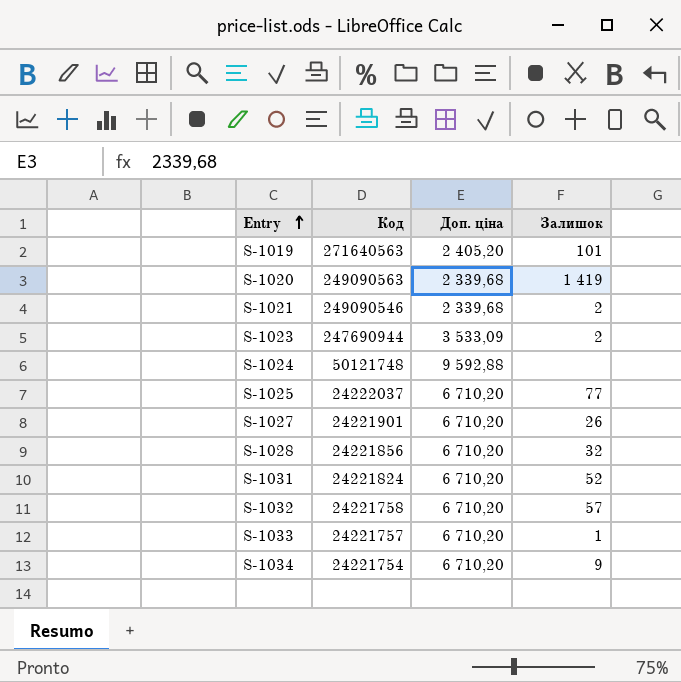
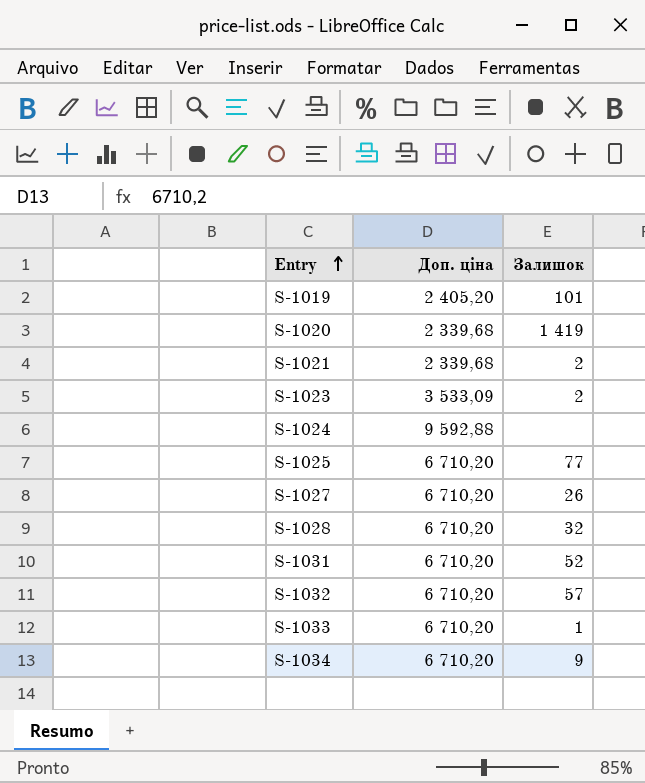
column Код | position: 2 -> none

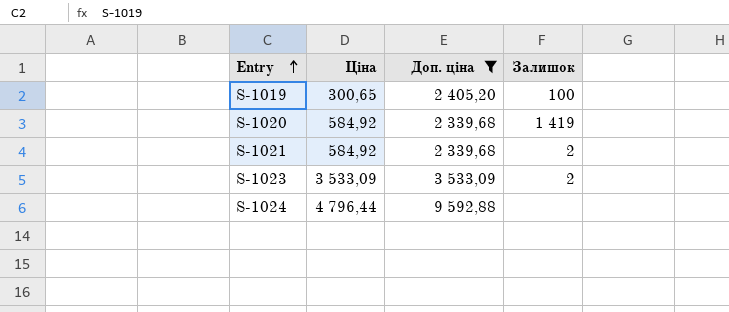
filter: none -> Доп. ціна != 6 710,20
column Ціна | position: none -> 2
S-1019 | Залишок: 101 -> 100

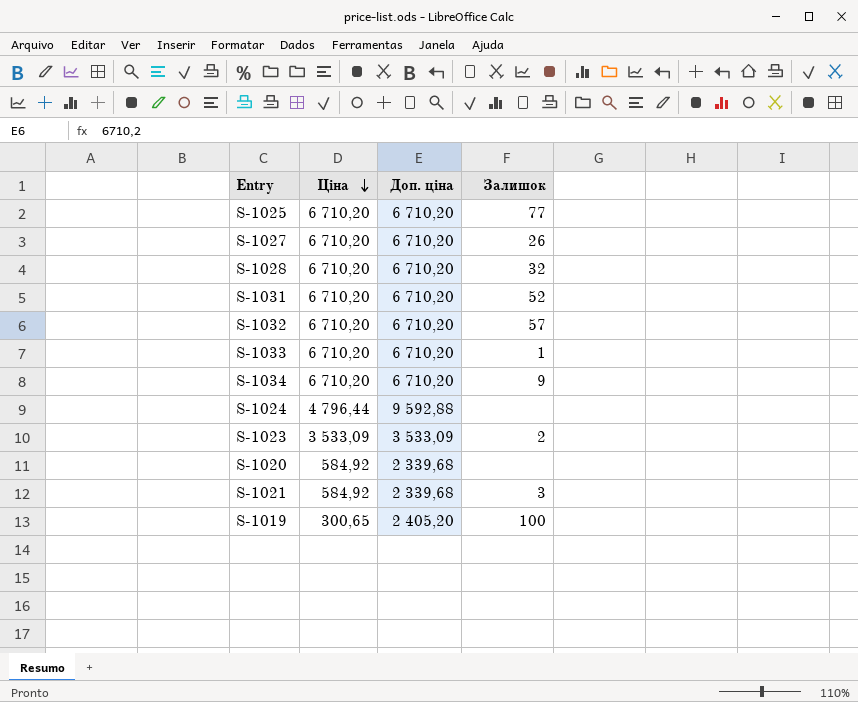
filter: Доп. ціна != 6 710,20 -> none
row order: Entry ascending -> Ціна descending
S-1020 | Залишок: 1 419 -> none
S-1021 | Залишок: 2 -> 3

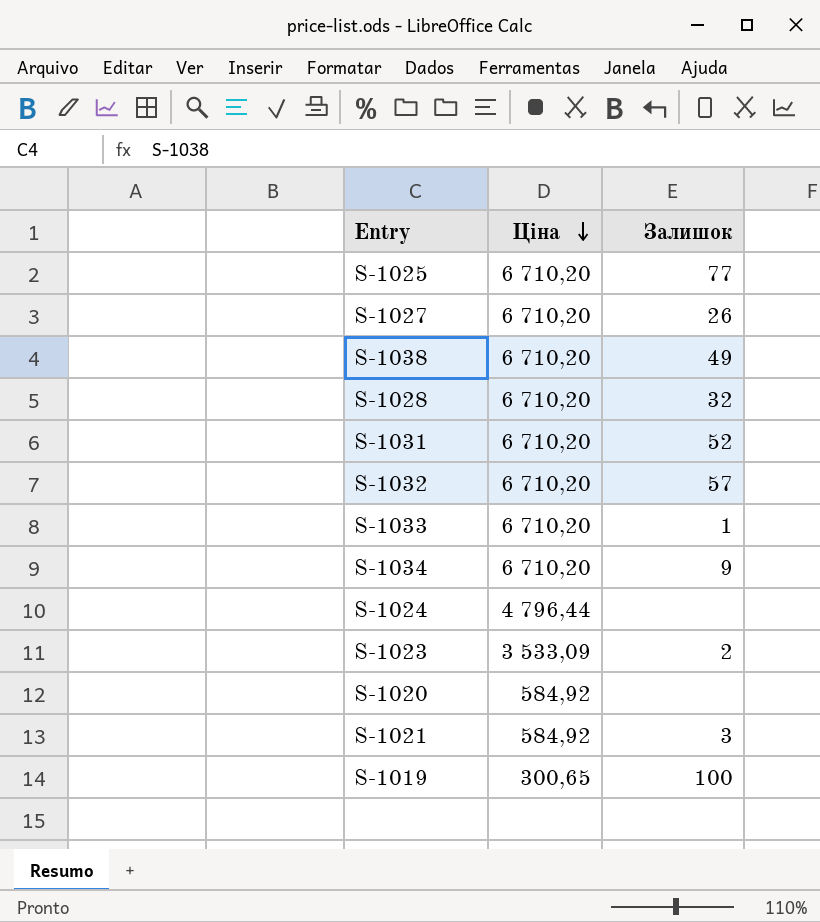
column Доп. ціна | position: 3 -> none
row S-1038: none -> 6 710,20 | 49

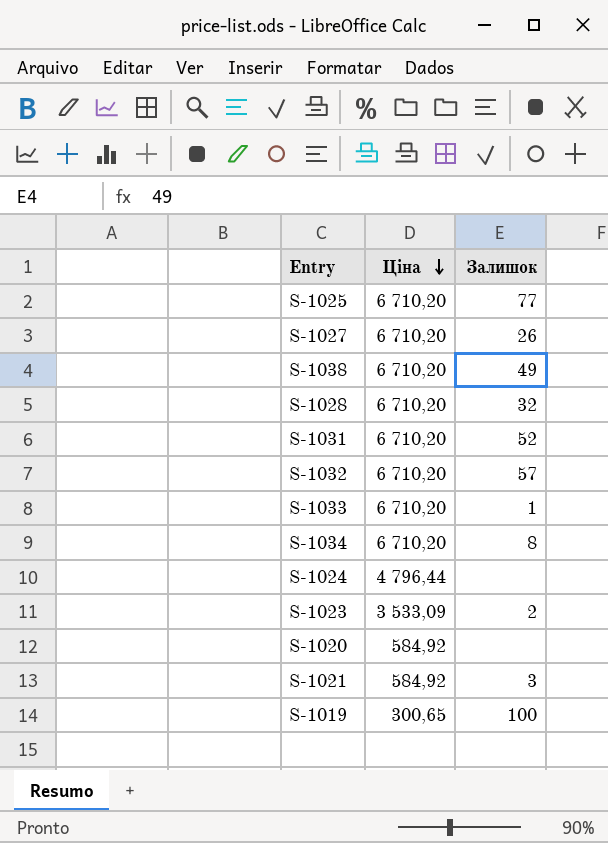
S-1034 | Залишок: 9 -> 8

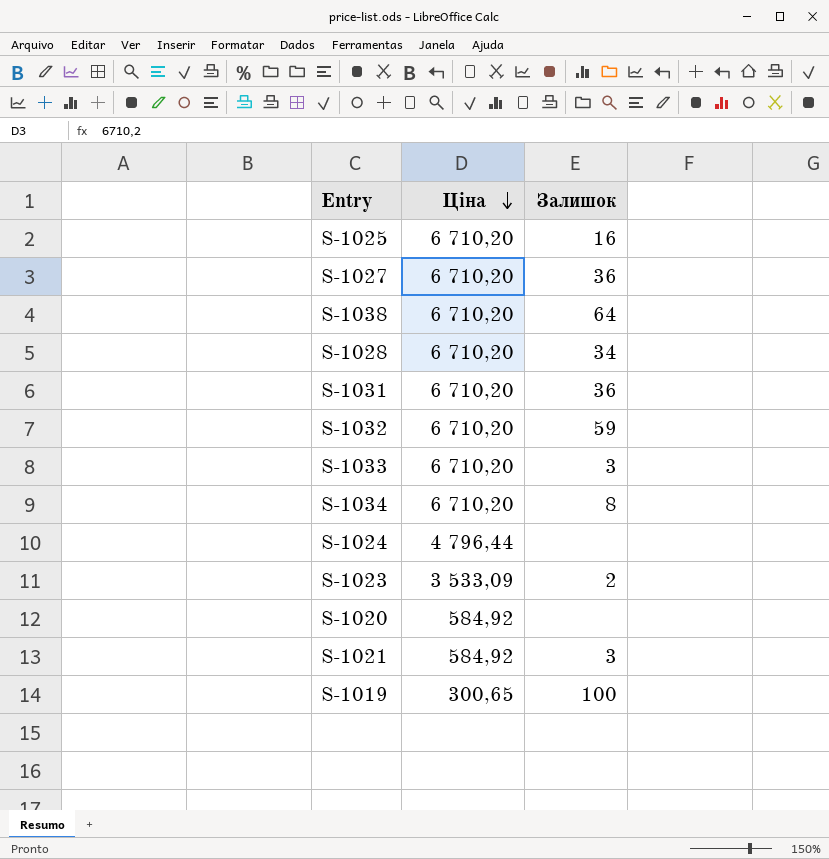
S-1025 | Залишок: 77 -> 16
S-1027 | Залишок: 26 -> 36
S-1038 | Залишок: 49 -> 64
S-1028 | Залишок: 32 -> 34
S-1031 | Залишок: 52 -> 36
S-1032 | Залишок: 57 -> 59
S-1033 | Залишок: 1 -> 3

